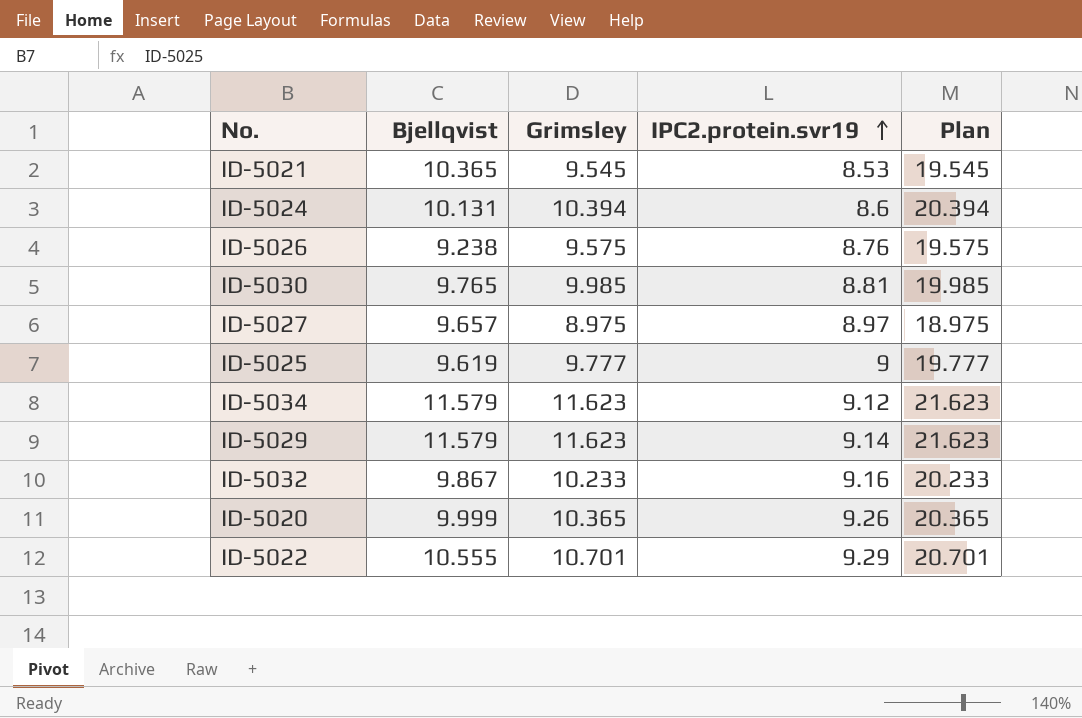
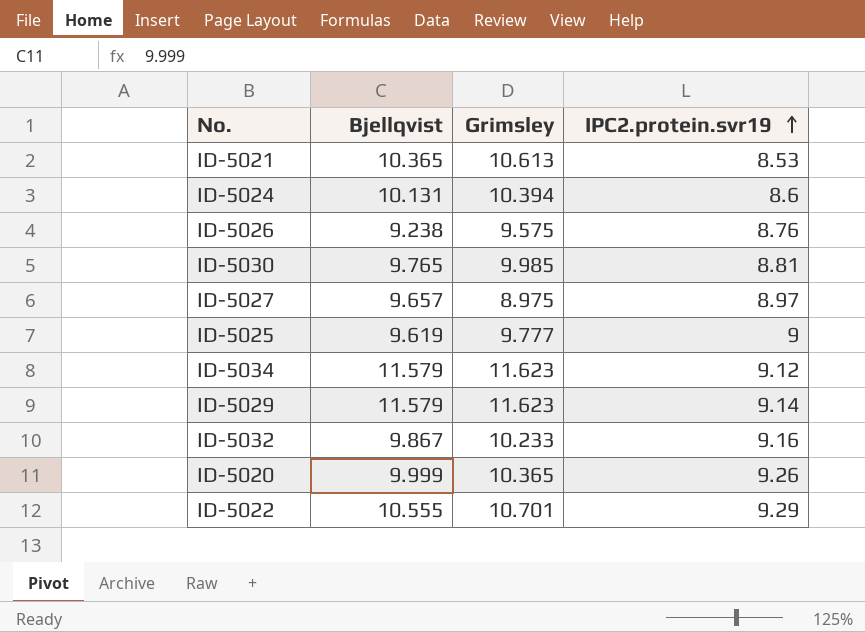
column Plan | formula: [Grimsley] + 10 -> none
ID-5021 | Grimsley: 9.545 -> 10.613

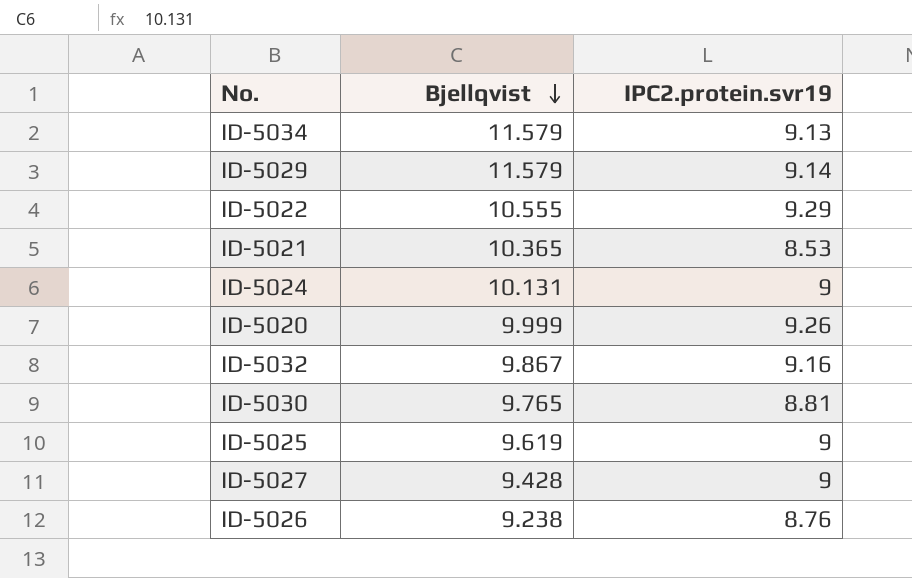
row order: IPC2.protein.svr19 ascending -> Bjellqvist descending
column Grimsley | position: 3 -> none
ID-5034 | IPC2.protein.svr19: 9.12 -> 9.13
ID-5024 | IPC2.protein.svr19: 8.6 -> 9
ID-5027 | Bjellqvist: 9.657 -> 9.428
ID-5027 | IPC2.protein.svr19: 8.97 -> 9

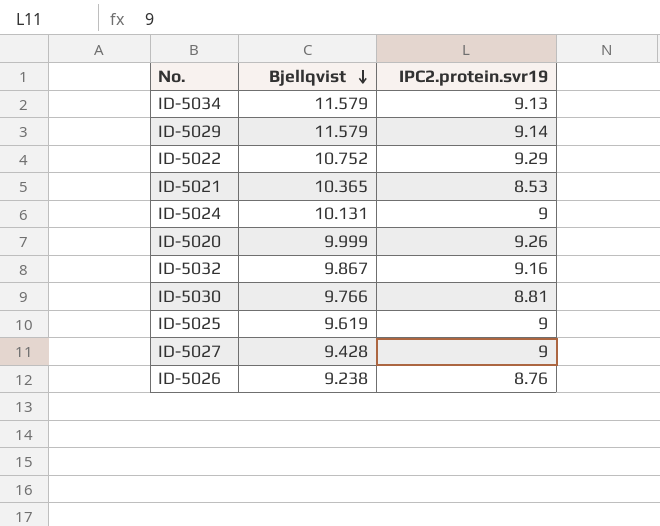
ID-5022 | Bjellqvist: 10.555 -> 10.752
ID-5030 | Bjellqvist: 9.765 -> 9.766

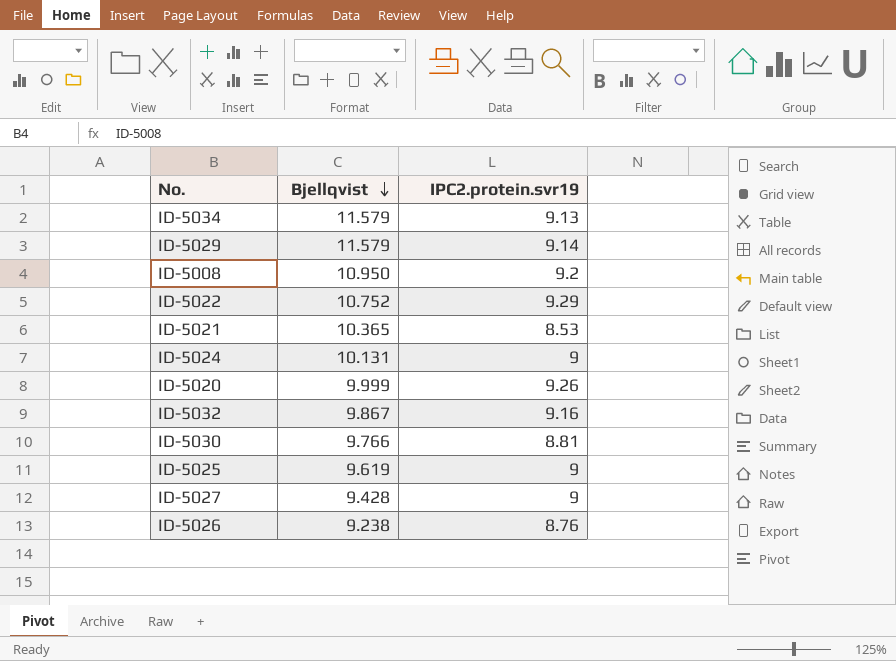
row ID-5008: none -> 10.950 | 9.2

